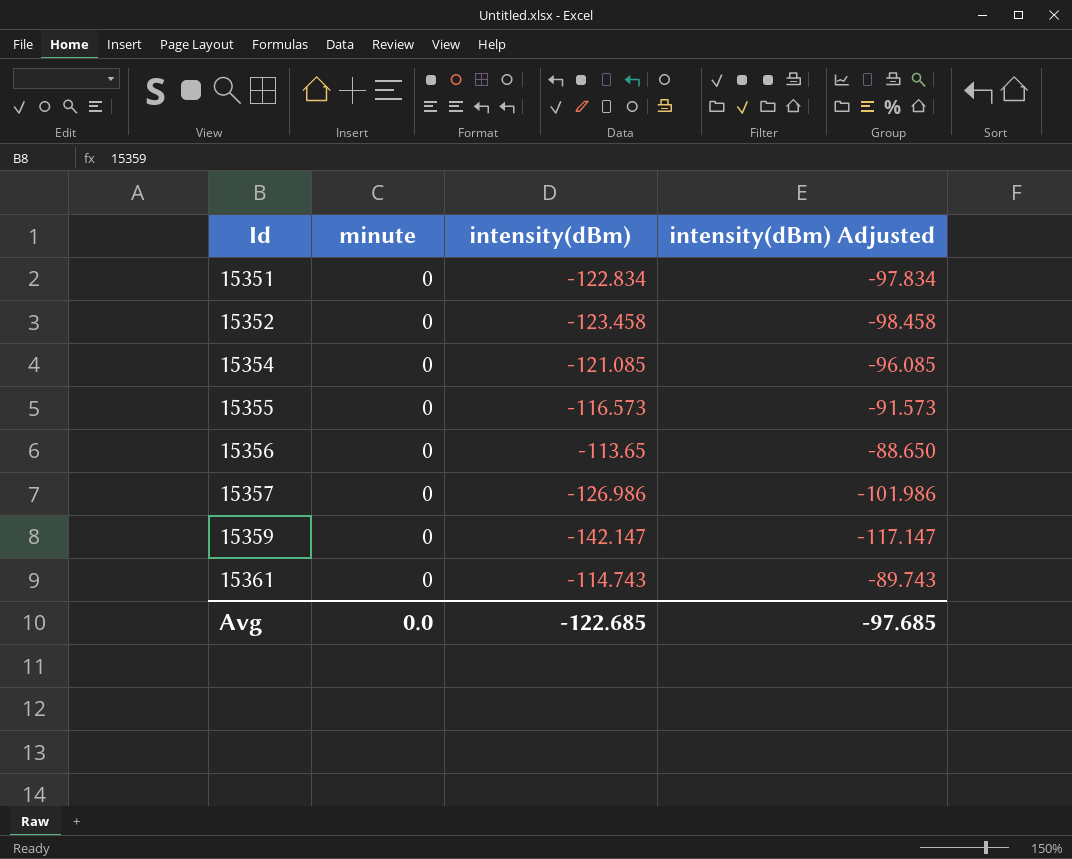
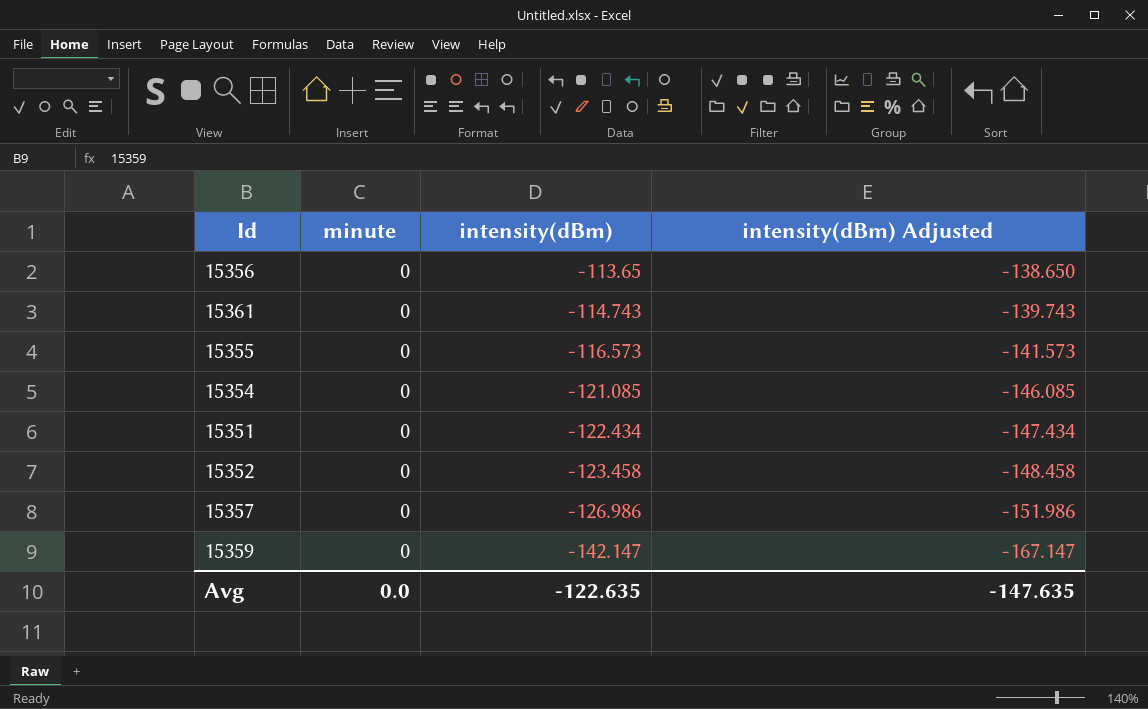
row order: Id ascending -> intensity(dBm) descending
column intensity(dBm) Adjusted | formula: [intensity(dBm)] + 25 -> [intensity(dBm)] - 25
15351 | intensity(dBm): -122.834 -> -122.434
Avg | intensity(dBm): -122.685 -> -122.635
Avg | intensity(dBm) Adjusted: -97.685 -> -147.635

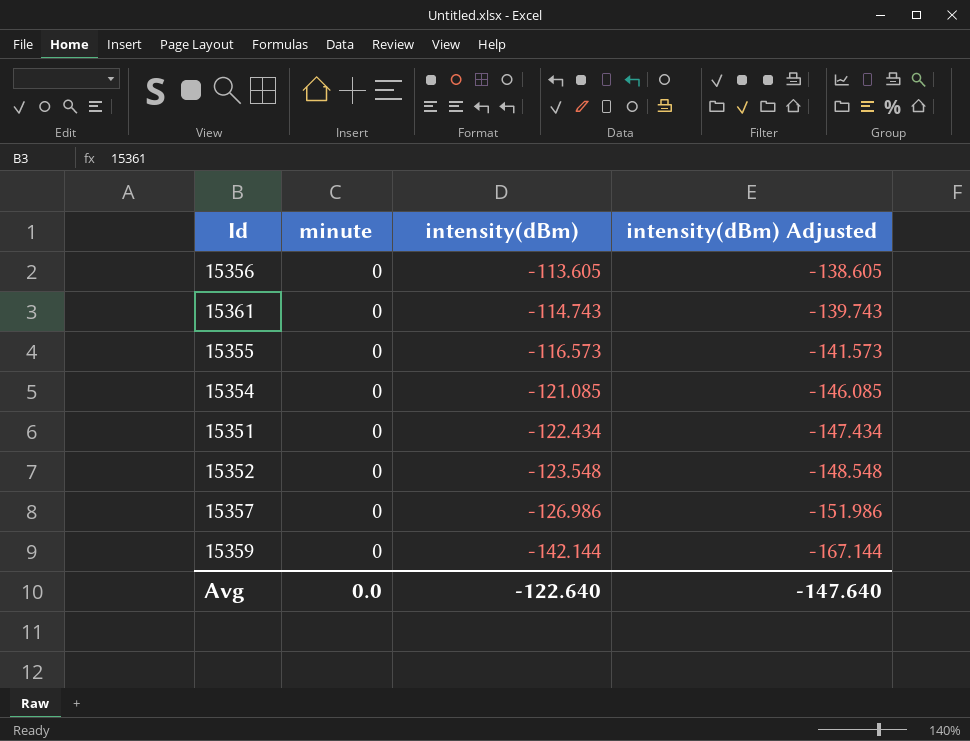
15356 | intensity(dBm): -113.65 -> -113.605
15356 | intensity(dBm) Adjusted: -138.650 -> -138.605
15352 | intensity(dBm): -123.458 -> -123.548
15352 | intensity(dBm) Adjusted: -148.458 -> -148.548
15359 | intensity(dBm): -142.147 -> -142.144
15359 | intensity(dBm) Adjusted: -167.147 -> -167.144
Avg | intensity(dBm): -122.635 -> -122.640
Avg | intensity(dBm) Adjusted: -147.635 -> -147.640

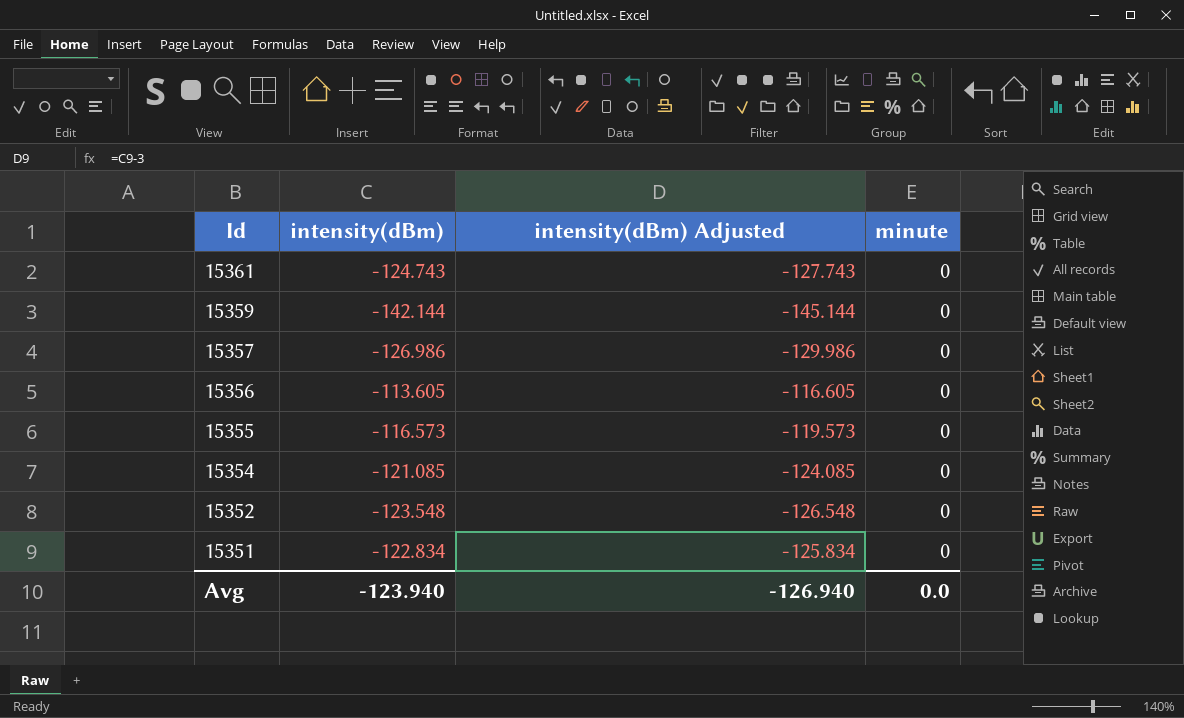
row order: intensity(dBm) descending -> Id descending
column intensity(dBm) Adjusted | formula: [intensity(dBm)] - 25 -> [intensity(dBm)] - 3
column minute | position: 2 -> 4
15361 | intensity(dBm): -114.743 -> -124.743
15351 | intensity(dBm): -122.434 -> -122.834
Avg | intensity(dBm): -122.640 -> -123.940
Avg | intensity(dBm) Adjusted: -147.640 -> -126.940

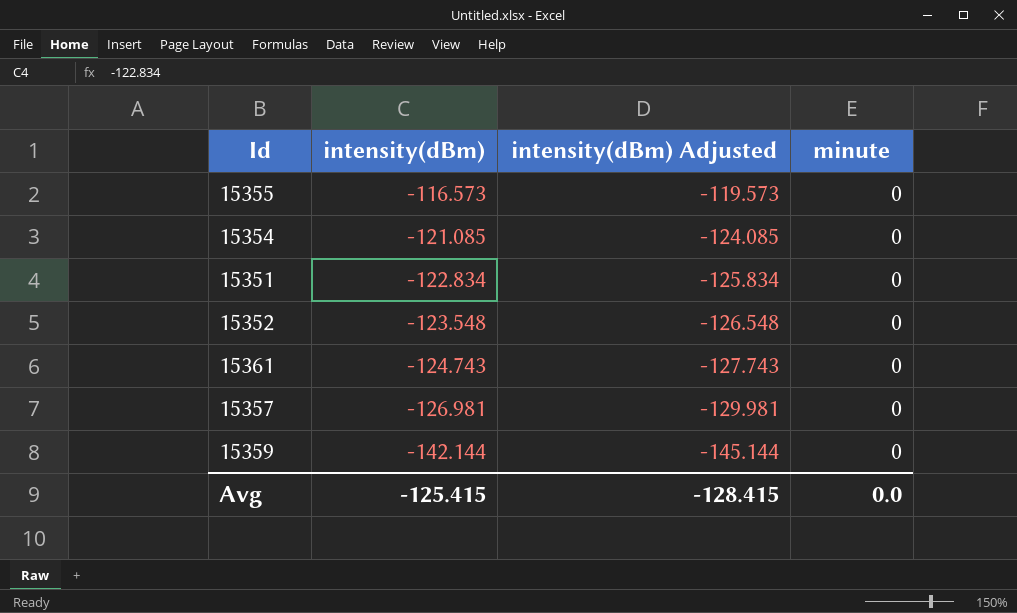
row order: Id descending -> intensity(dBm) descending
row 15356: -113.605 | -116.605 | 0 -> none
15357 | intensity(dBm): -126.986 -> -126.981
15357 | intensity(dBm) Adjusted: -129.986 -> -129.981
Avg | intensity(dBm): -123.940 -> -125.415
Avg | intensity(dBm) Adjusted: -126.940 -> -128.415

